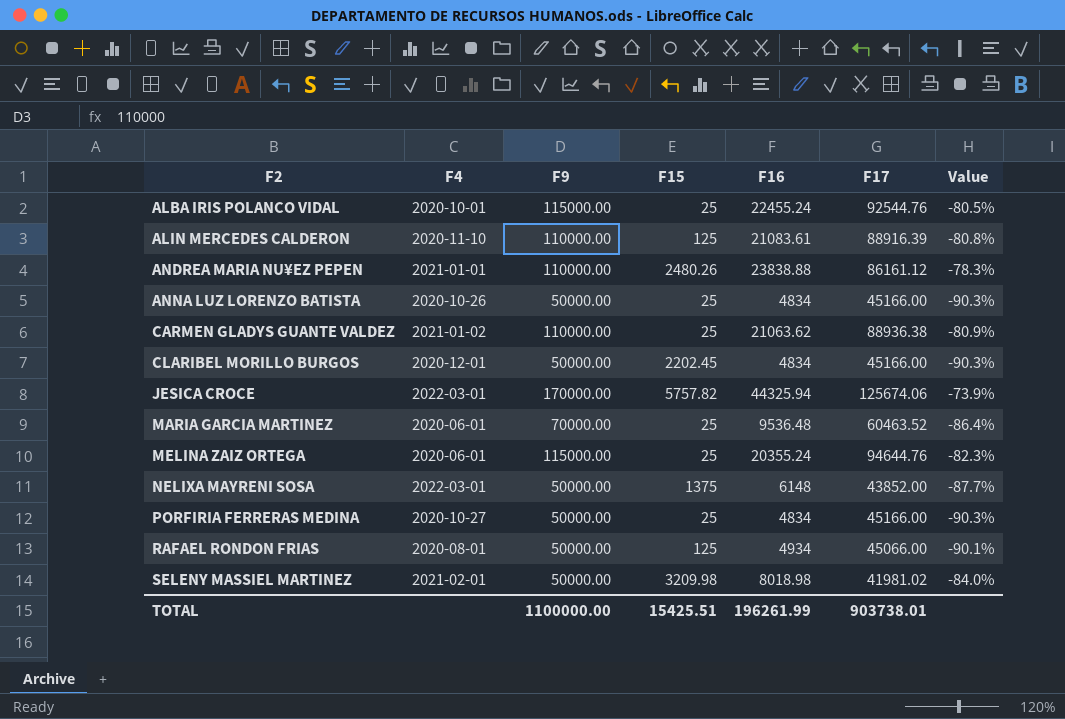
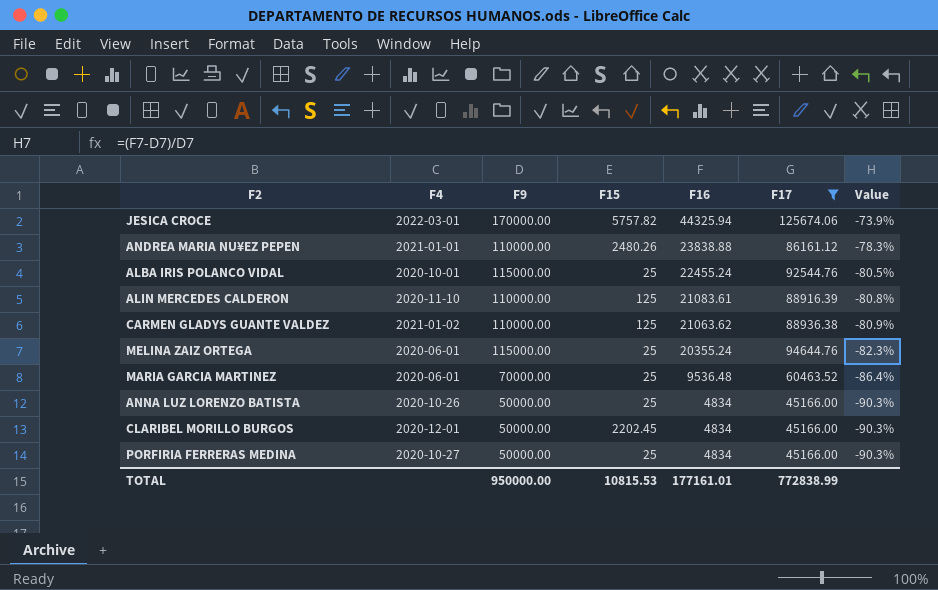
filter: none -> F17 >= 45166.00
row order: F2 ascending -> F16 descending
CARMEN GLADYS GUANTE VALDEZ | F15: 25 -> 125
TOTAL | F9: 1100000.00 -> 950000.00
TOTAL | F15: 15425.51 -> 10815.53
TOTAL | F16: 196261.99 -> 177161.01
TOTAL | F17: 903738.01 -> 772838.99

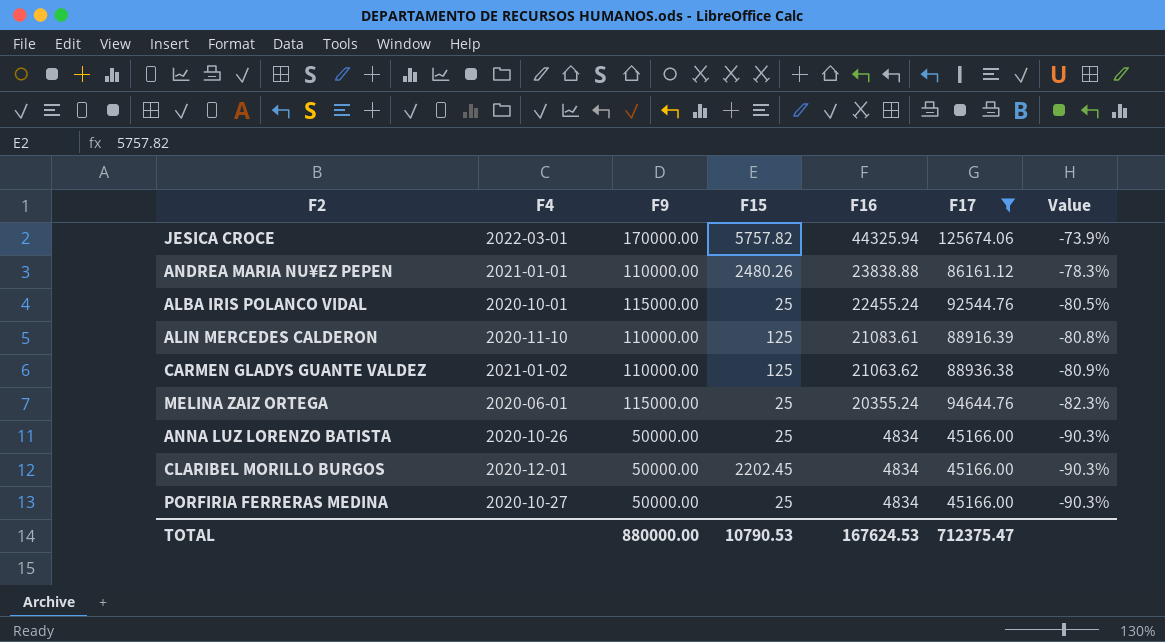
row MARIA GARCIA MARTINEZ: 2020-06-01 | 70000.00 | 25 | 9536.48 | 60463.52 | -86.4% -> none
TOTAL | F9: 950000.00 -> 880000.00
TOTAL | F15: 10815.53 -> 10790.53
TOTAL | F16: 177161.01 -> 167624.53
TOTAL | F17: 772838.99 -> 712375.47

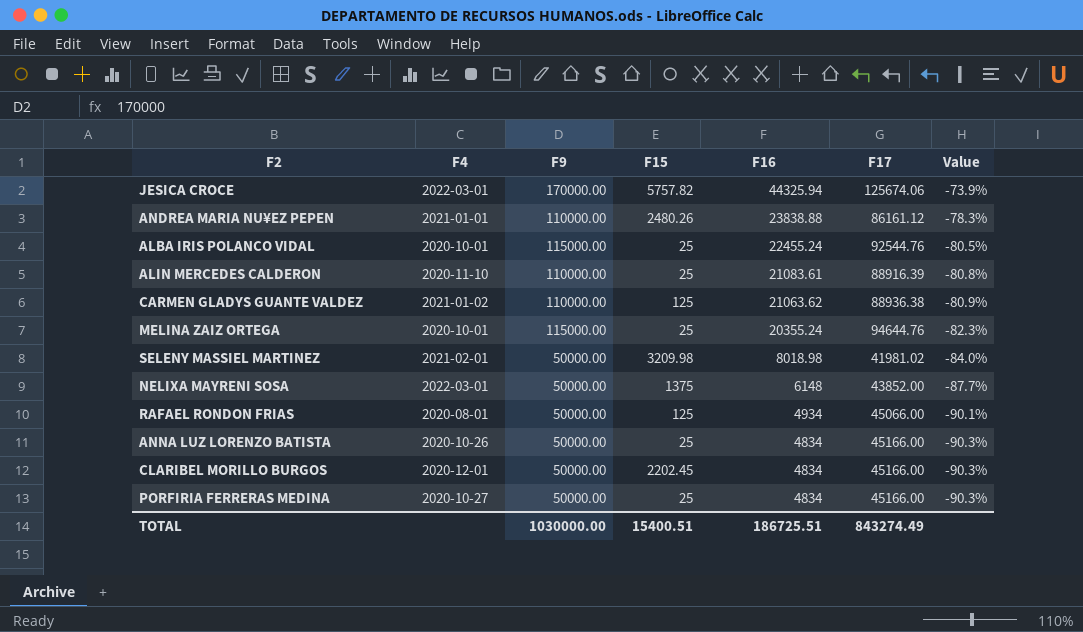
filter: F17 >= 45166.00 -> none
ALIN MERCEDES CALDERON | F15: 125 -> 25
MELINA ZAIZ ORTEGA | F4: 2020-06-01 -> 2020-10-01
TOTAL | F9: 880000.00 -> 1030000.00
TOTAL | F15: 10790.53 -> 15400.51
TOTAL | F16: 167624.53 -> 186725.51
TOTAL | F17: 712375.47 -> 843274.49

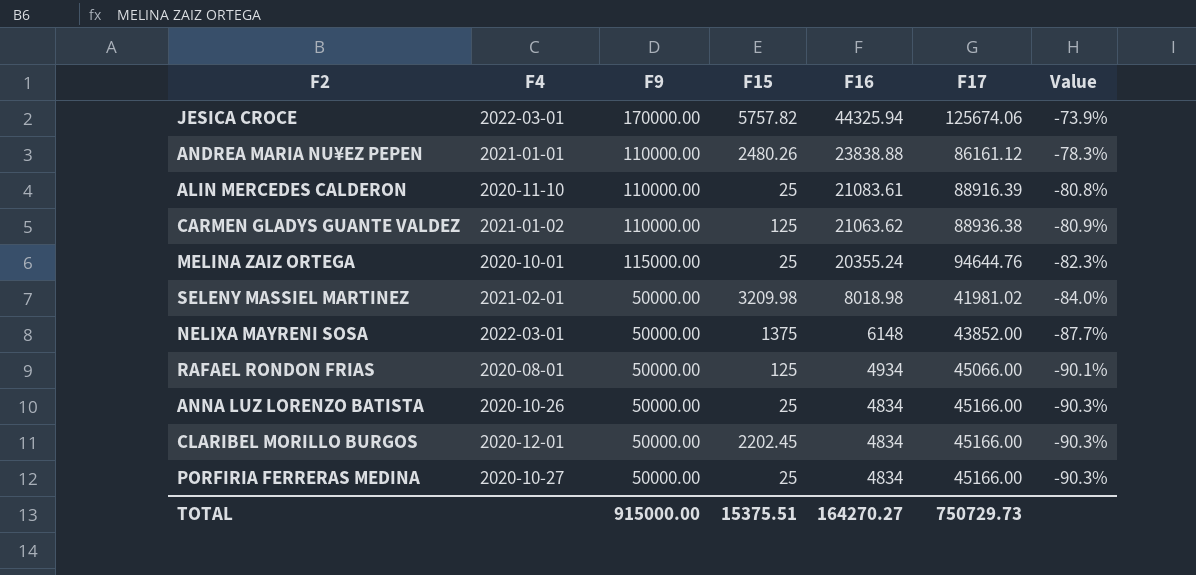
row ALBA IRIS POLANCO VIDAL: 2020-10-01 | 115000.00 | 25 | 22455.24 | 92544.76 | -80.5% -> none
TOTAL | F9: 1030000.00 -> 915000.00
TOTAL | F15: 15400.51 -> 15375.51
TOTAL | F16: 186725.51 -> 164270.27
TOTAL | F17: 843274.49 -> 750729.73

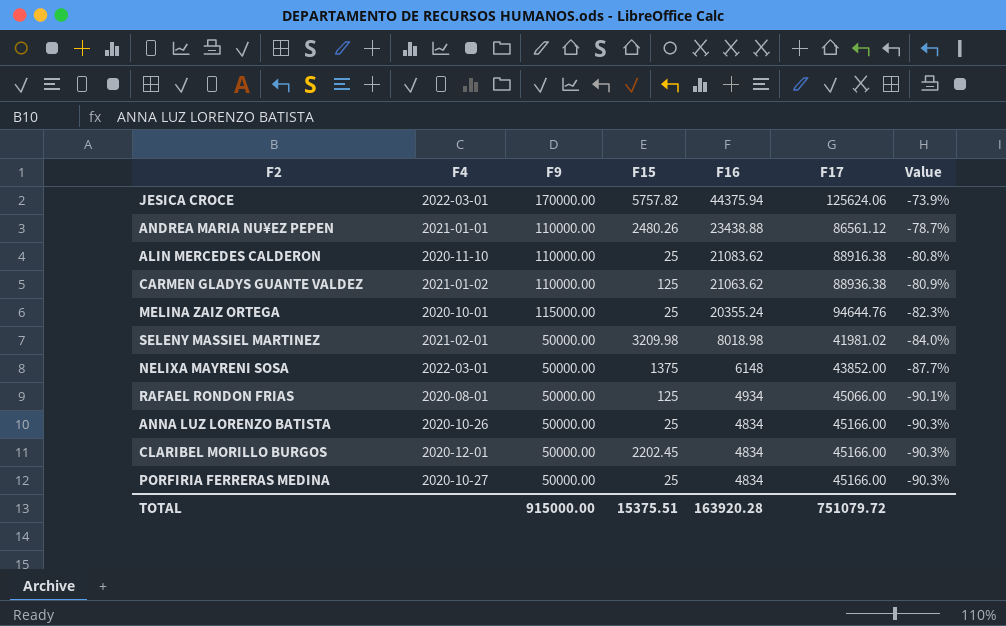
JESICA CROCE | F16: 44325.94 -> 44375.94
JESICA CROCE | F17: 125674.06 -> 125624.06
ANDREA MARIA NU¥EZ PEPEN | F16: 23838.88 -> 23438.88
ANDREA MARIA NU¥EZ PEPEN | F17: 86161.12 -> 86561.12
ANDREA MARIA NU¥EZ PEPEN | Value: -78.3% -> -78.7%
ALIN MERCEDES CALDERON | F16: 21083.61 -> 21083.62
ALIN MERCEDES CALDERON | F17: 88916.39 -> 88916.38
TOTAL | F16: 164270.27 -> 163920.28
TOTAL | F17: 750729.73 -> 751079.72

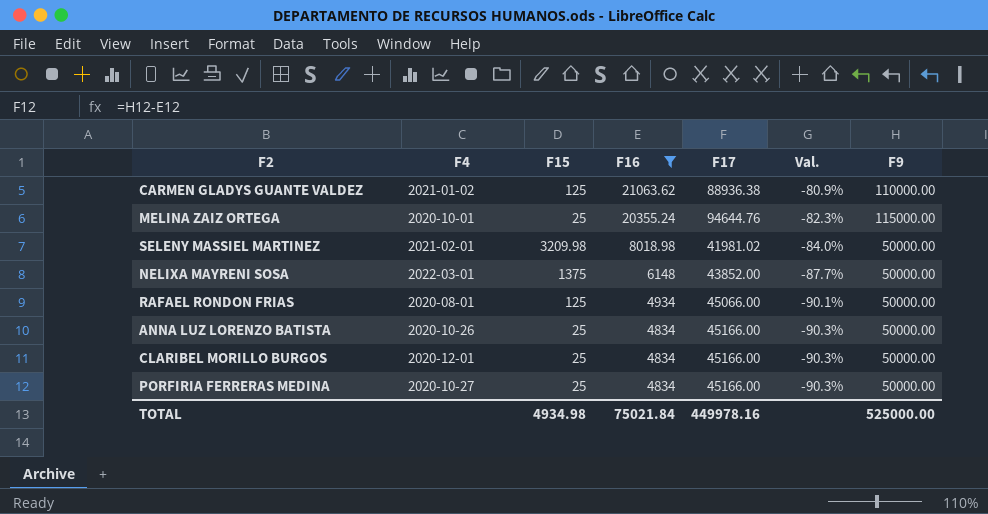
filter: none -> F16 <= 21063.62
column name: Value -> Val.
column F9 | position: 3 -> 7
CLARIBEL MORILLO BURGOS | F15: 2202.45 -> 25
TOTAL | F15: 15375.51 -> 4934.98
TOTAL | F16: 163920.28 -> 75021.84
TOTAL | F17: 751079.72 -> 449978.16
TOTAL | F9: 915000.00 -> 525000.00

